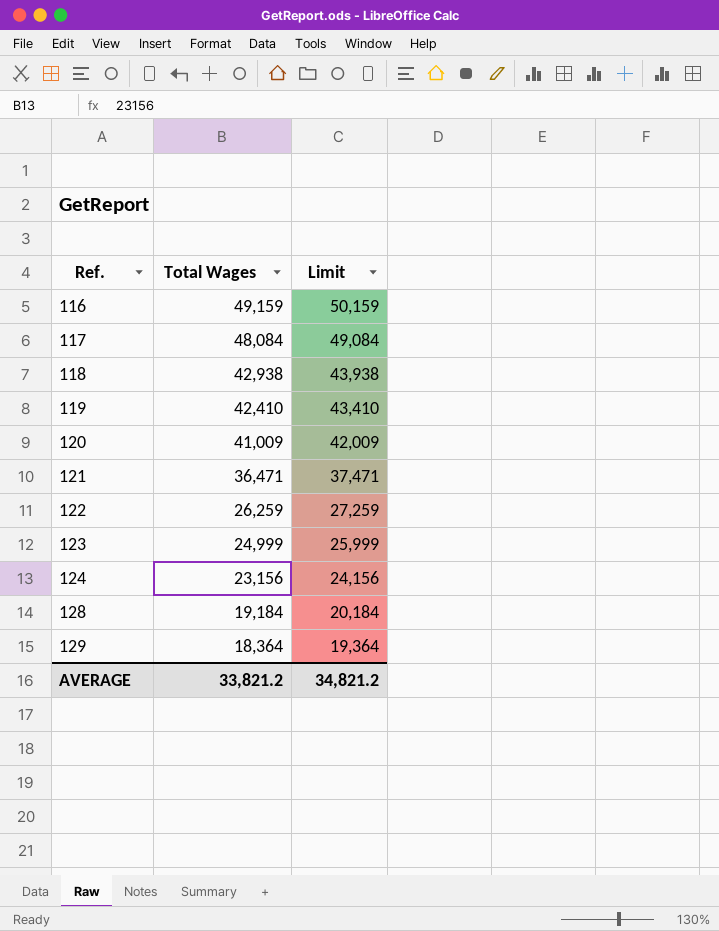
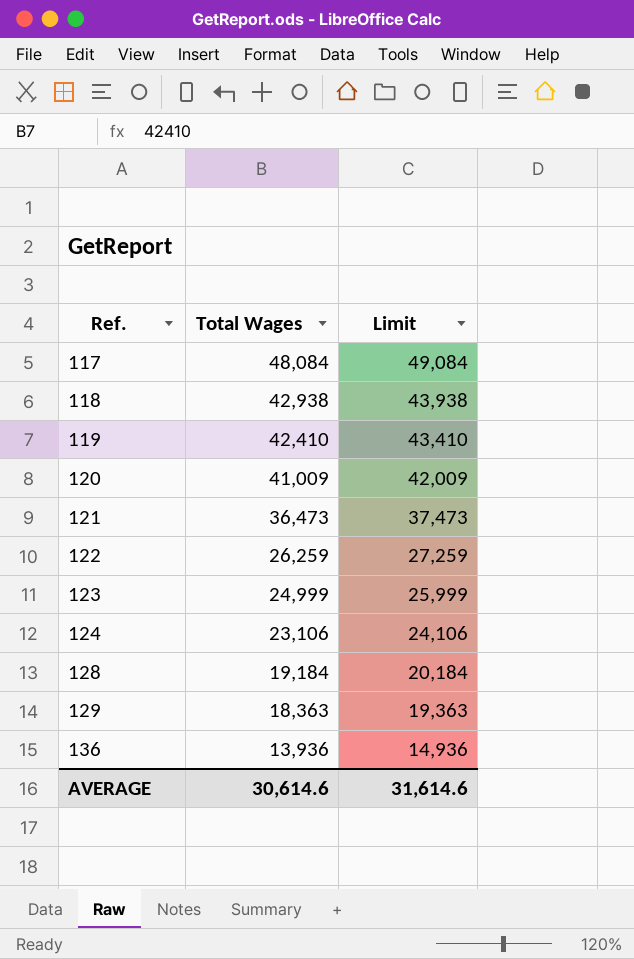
row 116: 49,159 | 50,159 -> none
121 | Total Wages: 36,471 -> 36,473
121 | Limit: 37,471 -> 37,473
124 | Total Wages: 23,156 -> 23,106
124 | Limit: 24,156 -> 24,106
129 | Total Wages: 18,364 -> 18,363
129 | Limit: 19,364 -> 19,363
row 136: none -> 13,936 | 14,936
AVERAGE | Total Wages: 33,821.2 -> 30,614.6
AVERAGE | Limit: 34,821.2 -> 31,614.6

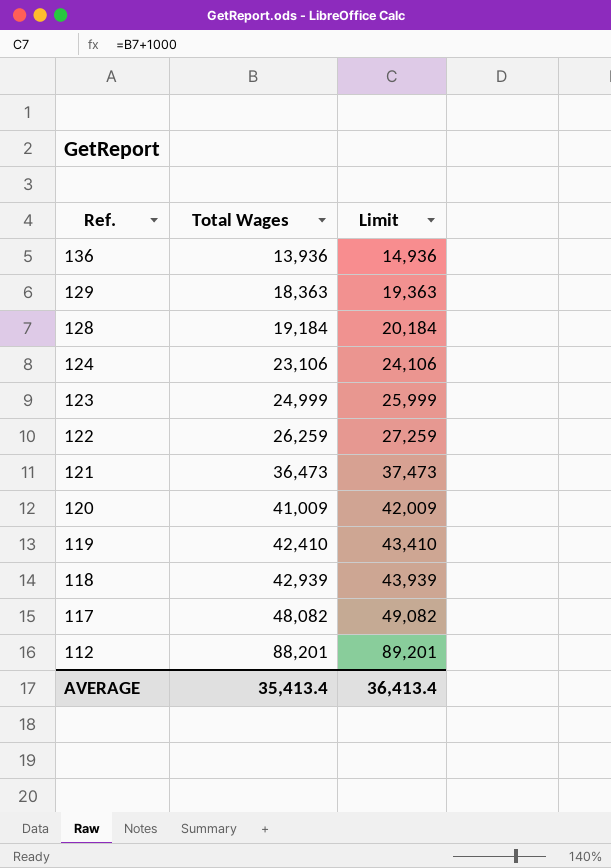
row order: Ref. ascending -> Ref. descending
118 | Total Wages: 42,938 -> 42,939
118 | Limit: 43,938 -> 43,939
117 | Total Wages: 48,084 -> 48,082
117 | Limit: 49,084 -> 49,082
row 112: none -> 88,201 | 89,201
AVERAGE | Total Wages: 30,614.6 -> 35,413.4
AVERAGE | Limit: 31,614.6 -> 36,413.4

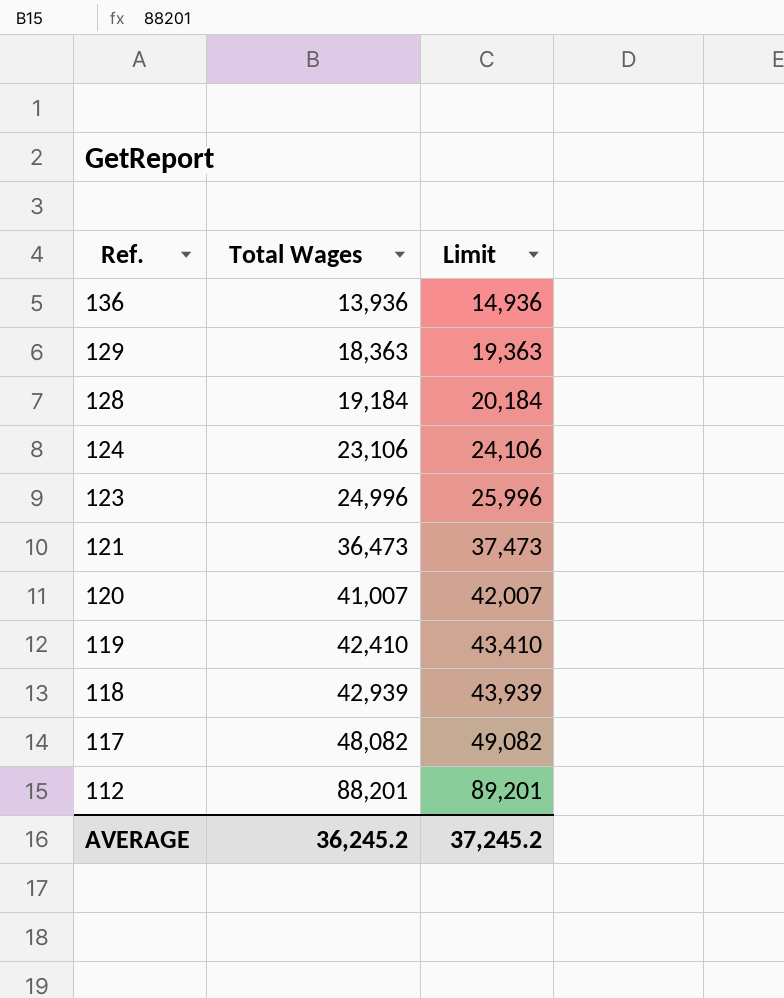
row 122: 26,259 | 27,259 -> none
123 | Total Wages: 24,999 -> 24,996
123 | Limit: 25,999 -> 25,996
120 | Total Wages: 41,009 -> 41,007
120 | Limit: 42,009 -> 42,007
AVERAGE | Total Wages: 35,413.4 -> 36,245.2
AVERAGE | Limit: 36,413.4 -> 37,245.2

